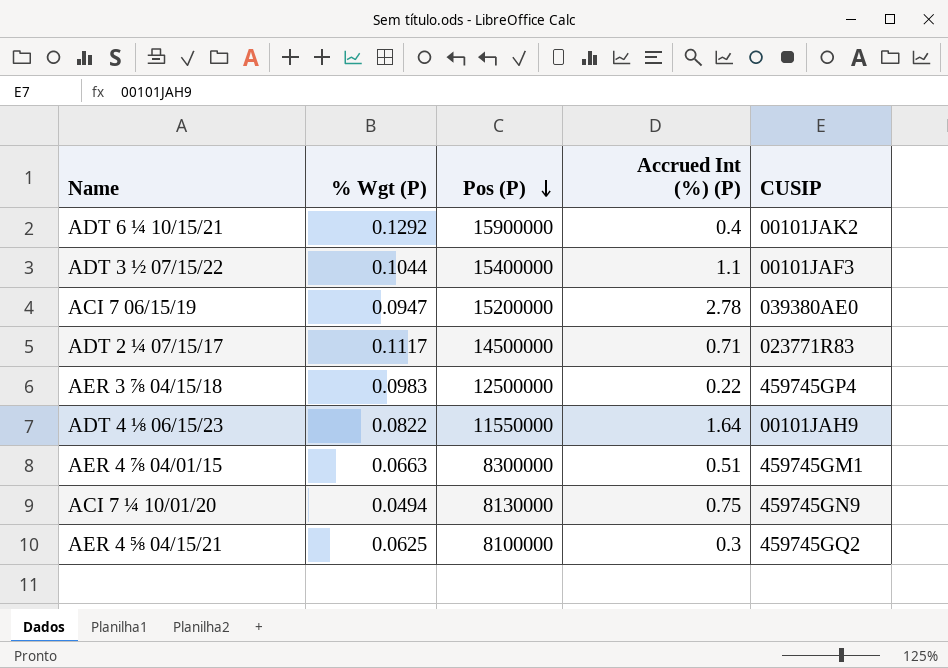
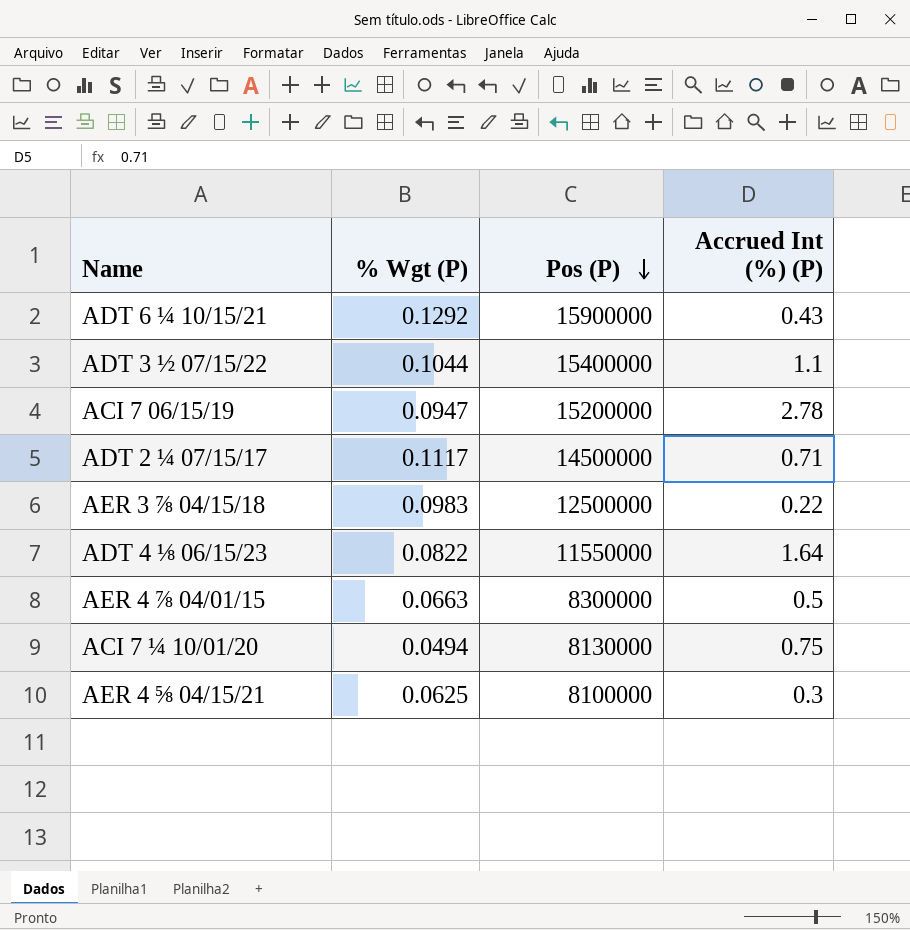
column CUSIP | position: 5 -> none
ADT 6 ¼ 10/15/21 | Accrued Int (%) (P): 0.4 -> 0.43
AER 4 ⅞ 04/01/15 | Accrued Int (%) (P): 0.51 -> 0.5

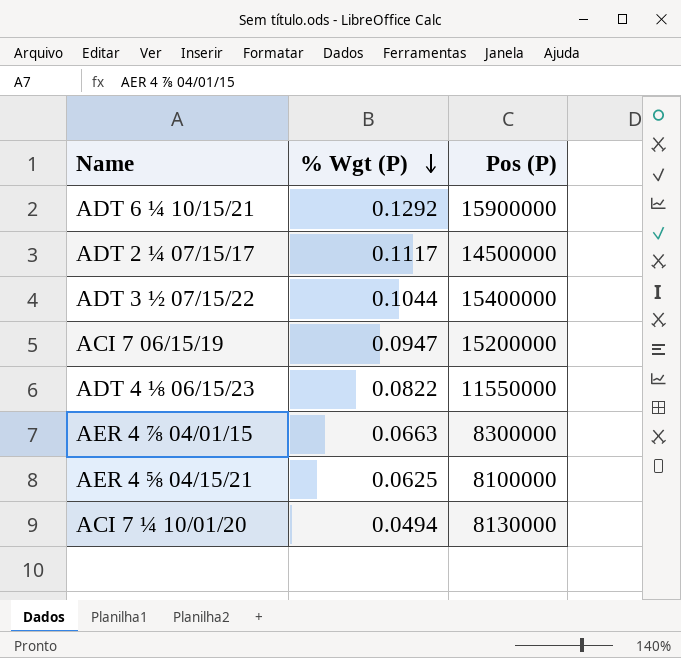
row order: Pos (P) descending -> % Wgt (P) descending
column Accrued Int (%) (P) | position: 4 -> none
row AER 3 ⅞ 04/15/18: 0.0983 | 12500000 | 0.22 -> none

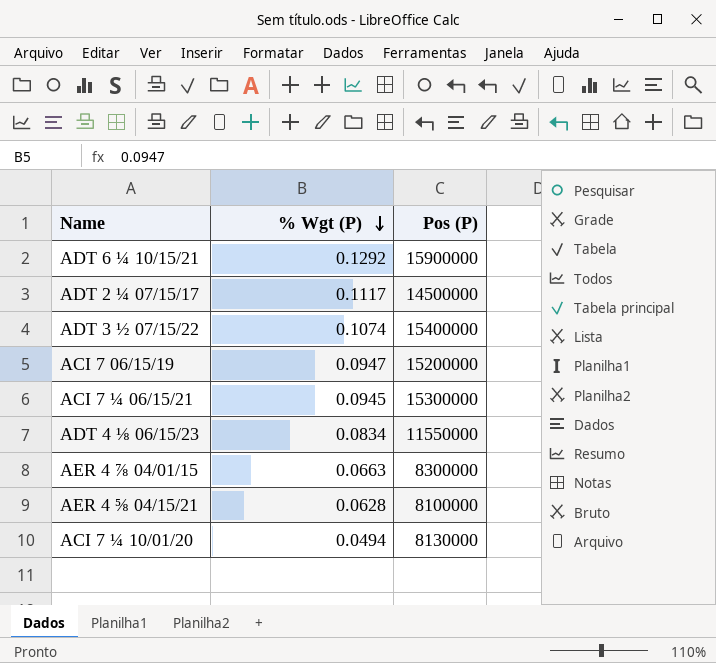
ADT 3 ½ 07/15/22 | % Wgt (P): 0.1044 -> 0.1074
row ACI 7 ¼ 06/15/21: none -> 0.0945 | 15300000
ADT 4 ⅛ 06/15/23 | % Wgt (P): 0.0822 -> 0.0834
AER 4 ⅝ 04/15/21 | % Wgt (P): 0.0625 -> 0.0628

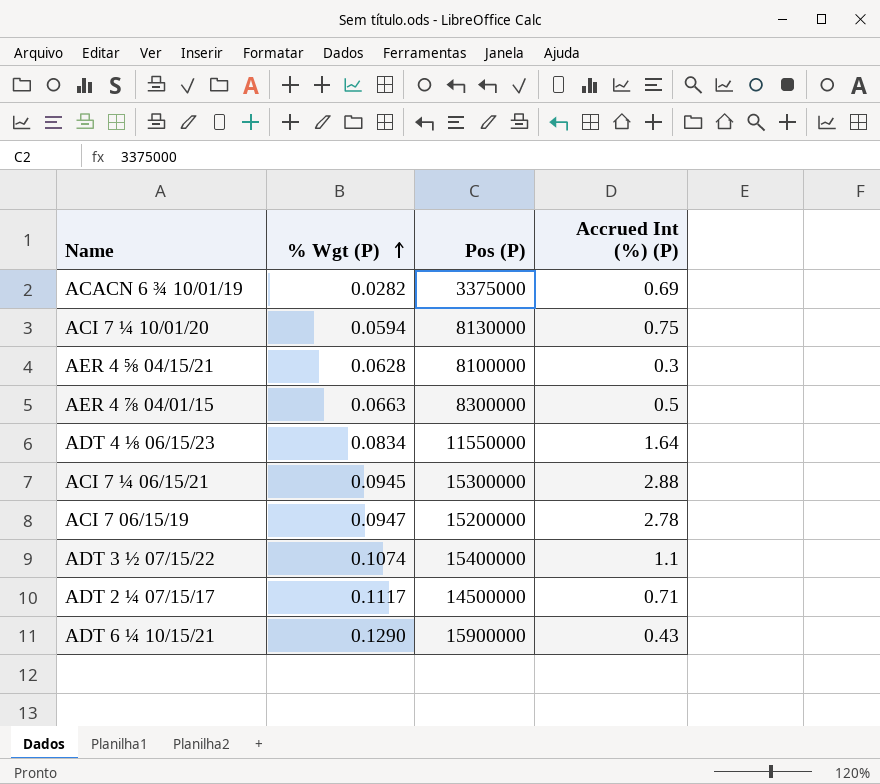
row order: % Wgt (P) descending -> % Wgt (P) ascending
column Accrued Int (%) (P) | position: none -> 4
row ACACN 6 ¾ 10/01/19: none -> 0.0282 | 3375000 | 0.69
ACI 7 ¼ 10/01/20 | % Wgt (P): 0.0494 -> 0.0594
ADT 6 ¼ 10/15/21 | % Wgt (P): 0.1292 -> 0.1290

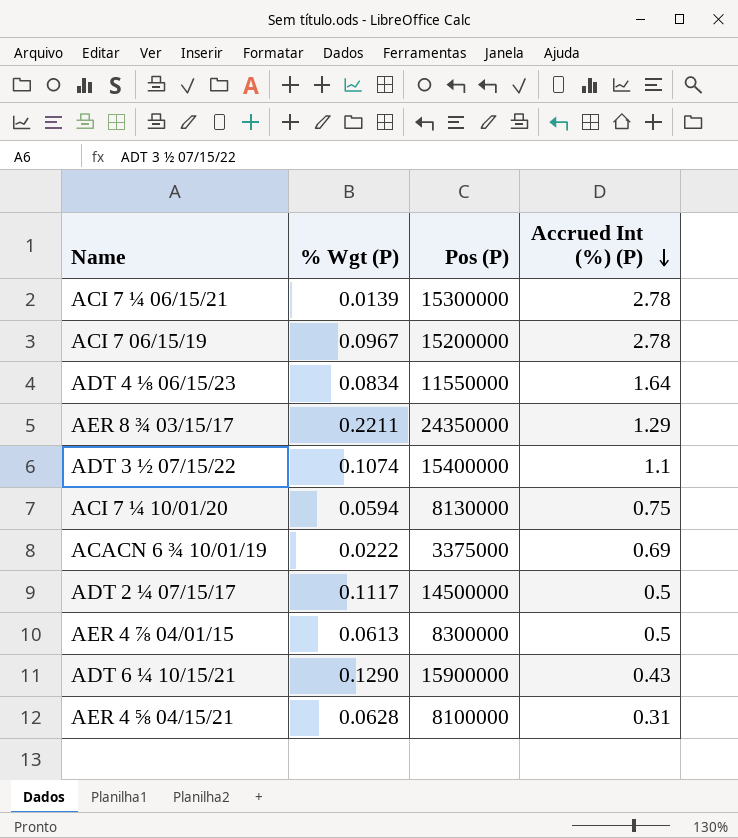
row order: % Wgt (P) ascending -> Accrued Int (%) (P) descending
ACI 7 ¼ 06/15/21 | % Wgt (P): 0.0945 -> 0.0139
ACI 7 ¼ 06/15/21 | Accrued Int (%) (P): 2.88 -> 2.78
ACI 7 06/15/19 | % Wgt (P): 0.0947 -> 0.0967
row AER 8 ¾ 03/15/17: none -> 0.2211 | 24350000 | 1.29
ACACN 6 ¾ 10/01/19 | % Wgt (P): 0.0282 -> 0.0222
ADT 2 ¼ 07/15/17 | Accrued Int (%) (P): 0.71 -> 0.5
AER 4 ⅞ 04/01/15 | % Wgt (P): 0.0663 -> 0.0613
AER 4 ⅝ 04/15/21 | Accrued Int (%) (P): 0.3 -> 0.31

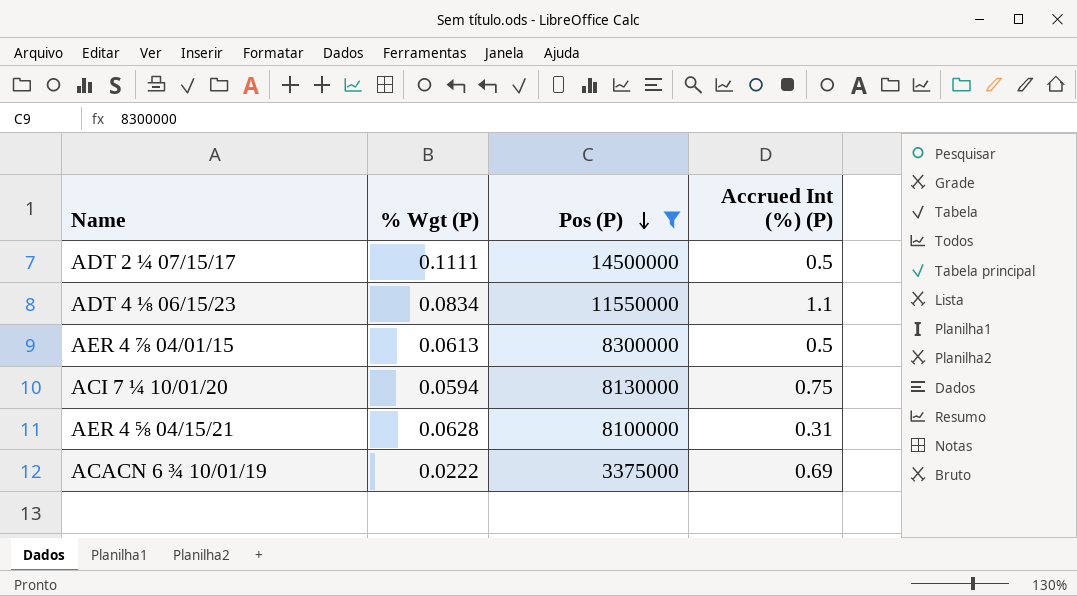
filter: none -> Pos (P) <= 14500000
row order: Accrued Int (%) (P) descending -> Pos (P) descending
ADT 2 ¼ 07/15/17 | % Wgt (P): 0.1117 -> 0.1111
ADT 4 ⅛ 06/15/23 | Accrued Int (%) (P): 1.64 -> 1.1

